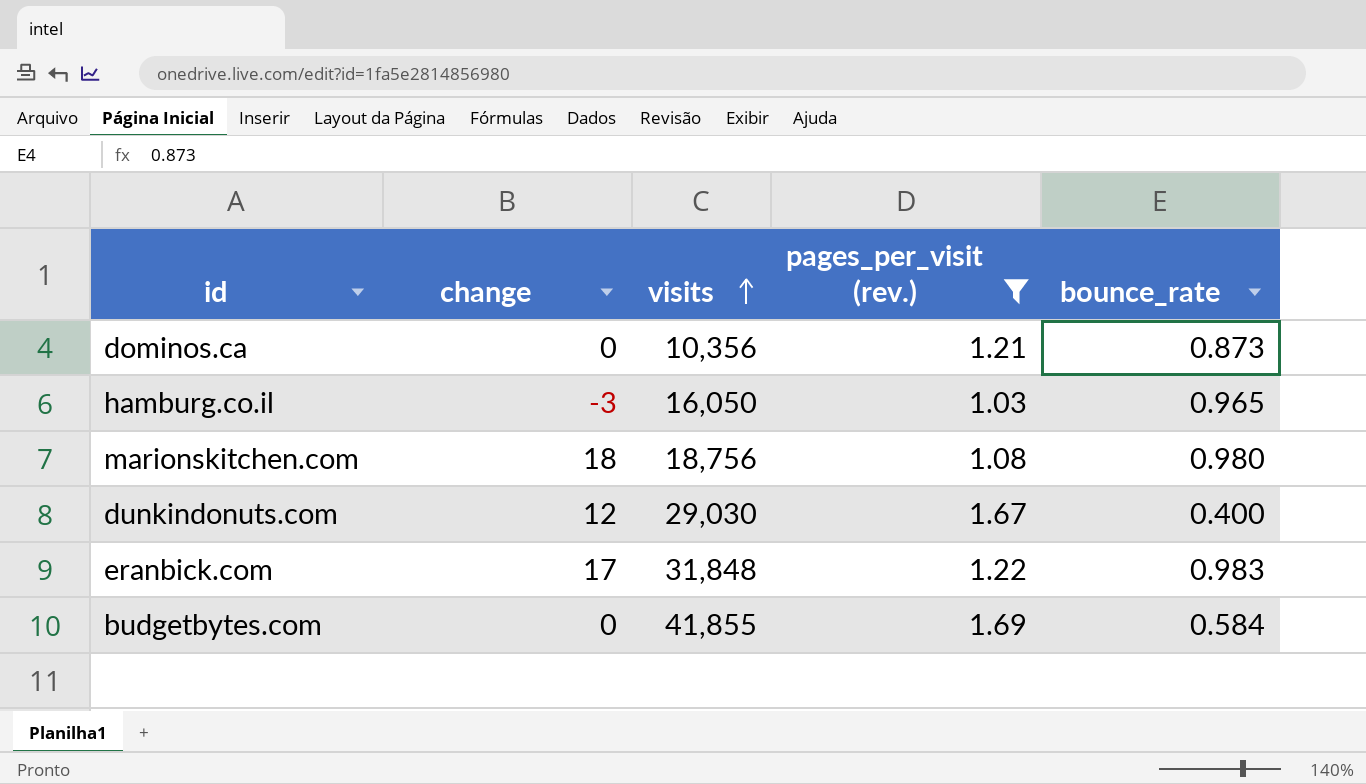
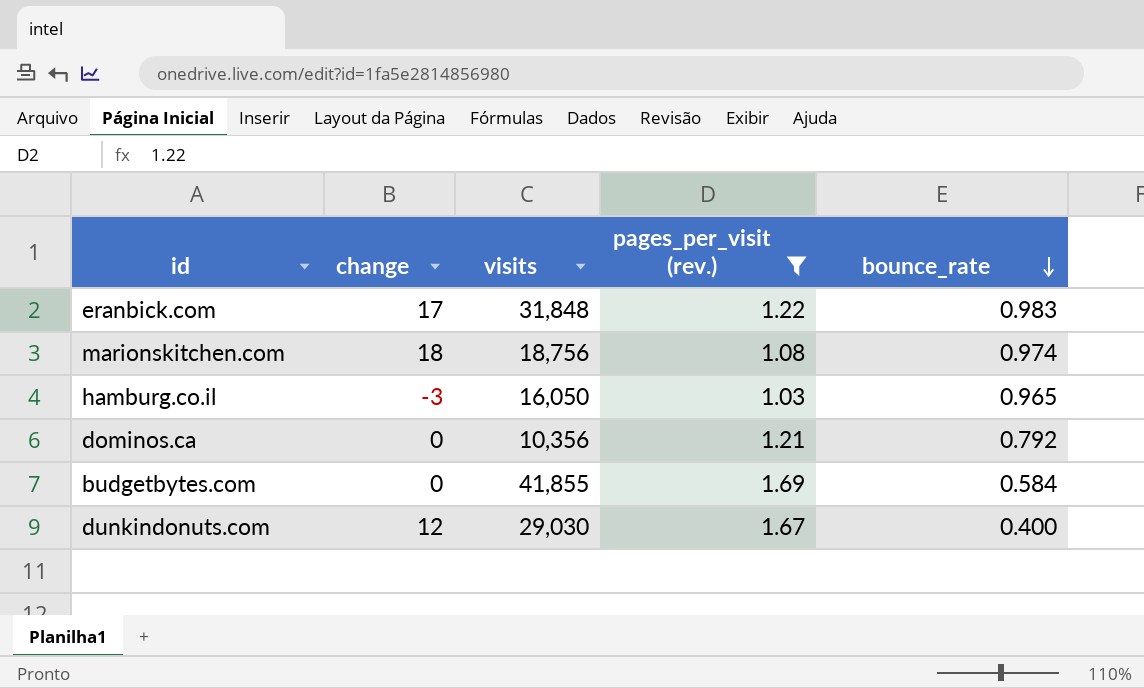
row order: visits ascending -> bounce_rate descending
marionskitchen.com | bounce_rate: 0.980 -> 0.974
dominos.ca | bounce_rate: 0.873 -> 0.792

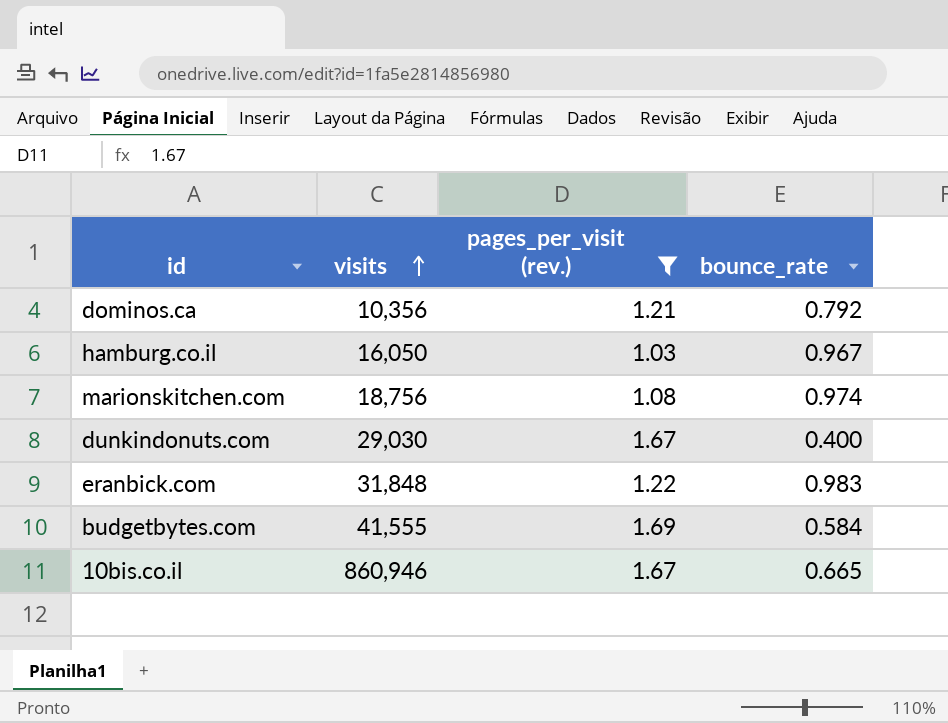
row order: bounce_rate descending -> visits ascending
column change | position: 2 -> none
hamburg.co.il | bounce_rate: 0.965 -> 0.967
budgetbytes.com | visits: 41,855 -> 41,555
row 10bis.co.il: none -> 860,946 | 1.67 | 0.665

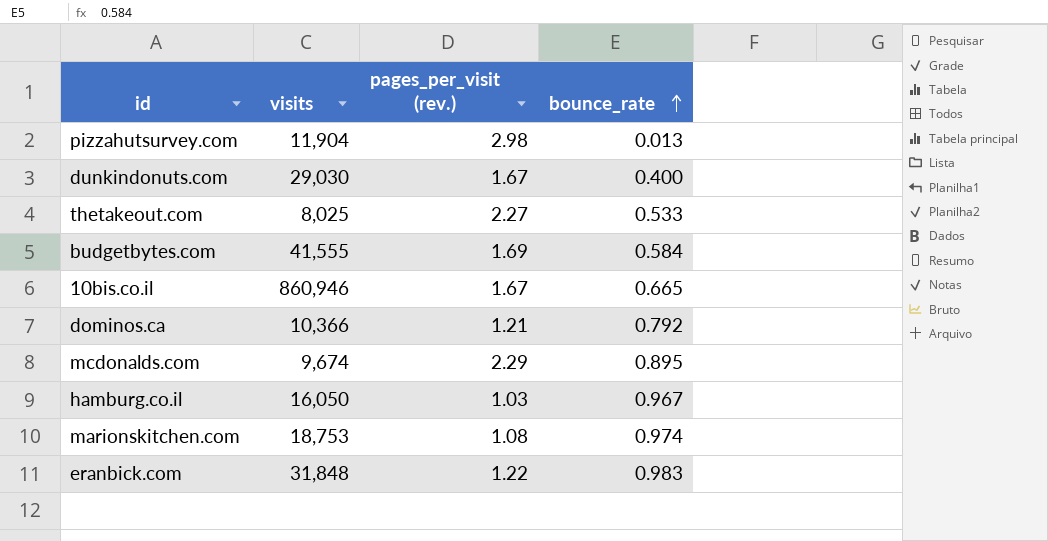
filter: pages_per_visit (rev.) <= 1.69 -> none
row order: visits ascending -> bounce_rate ascending
dominos.ca | visits: 10,356 -> 10,366
marionskitchen.com | visits: 18,756 -> 18,753

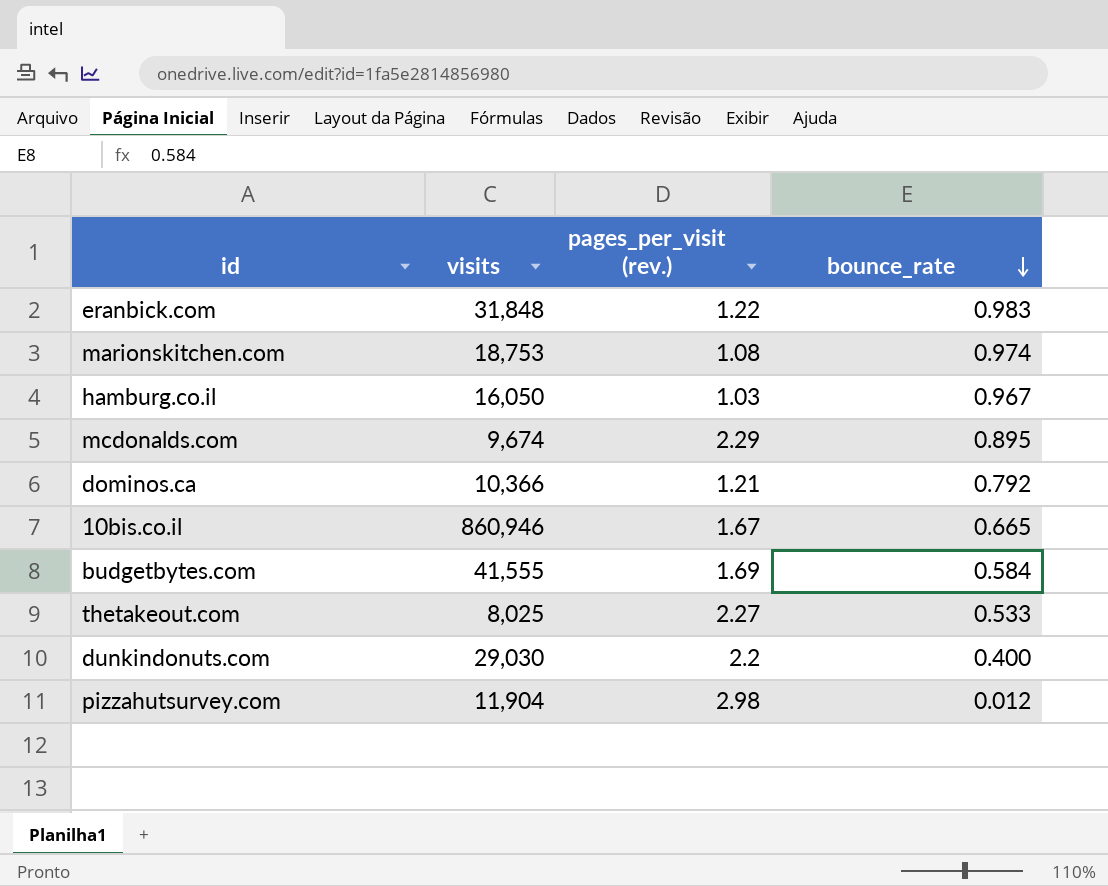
row order: bounce_rate ascending -> bounce_rate descending
dunkindonuts.com | pages_per_visit (rev.): 1.67 -> 2.2
pizzahutsurvey.com | bounce_rate: 0.013 -> 0.012

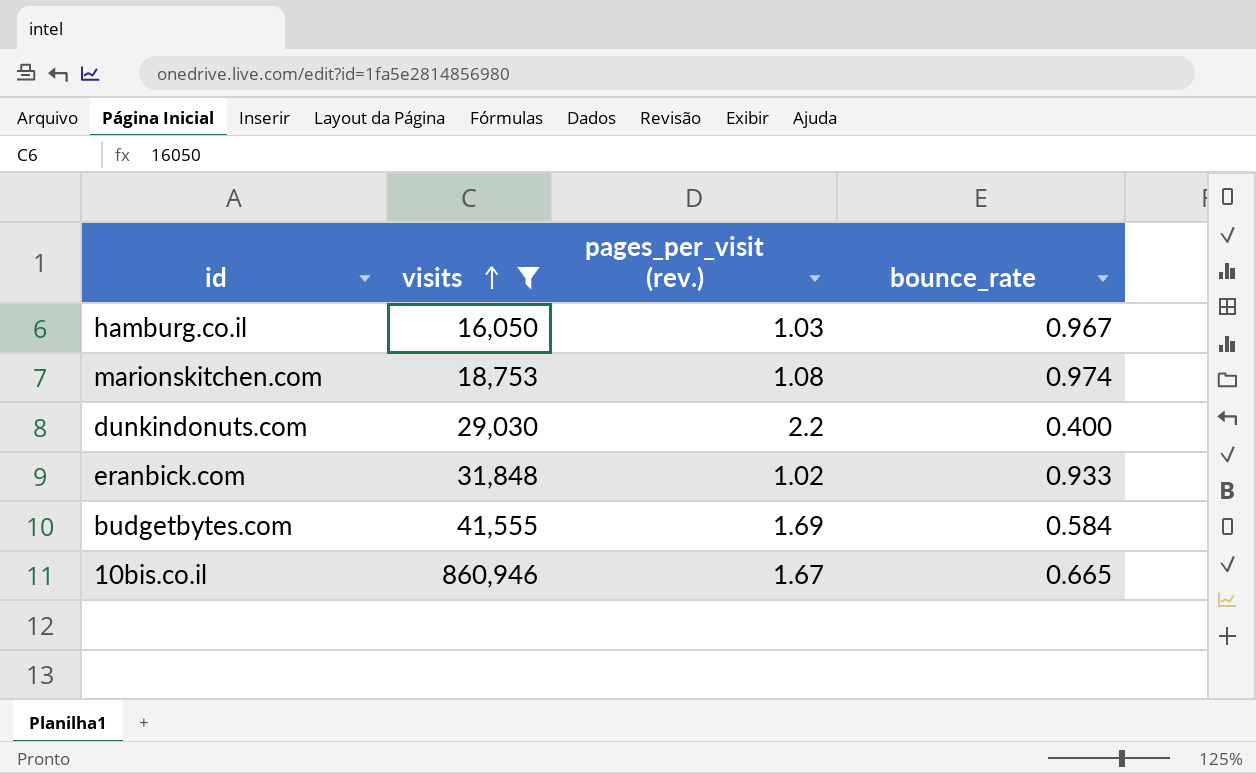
filter: none -> visits >= 16,050
row order: bounce_rate descending -> visits ascending
eranbick.com | pages_per_visit (rev.): 1.22 -> 1.02
eranbick.com | bounce_rate: 0.983 -> 0.933

